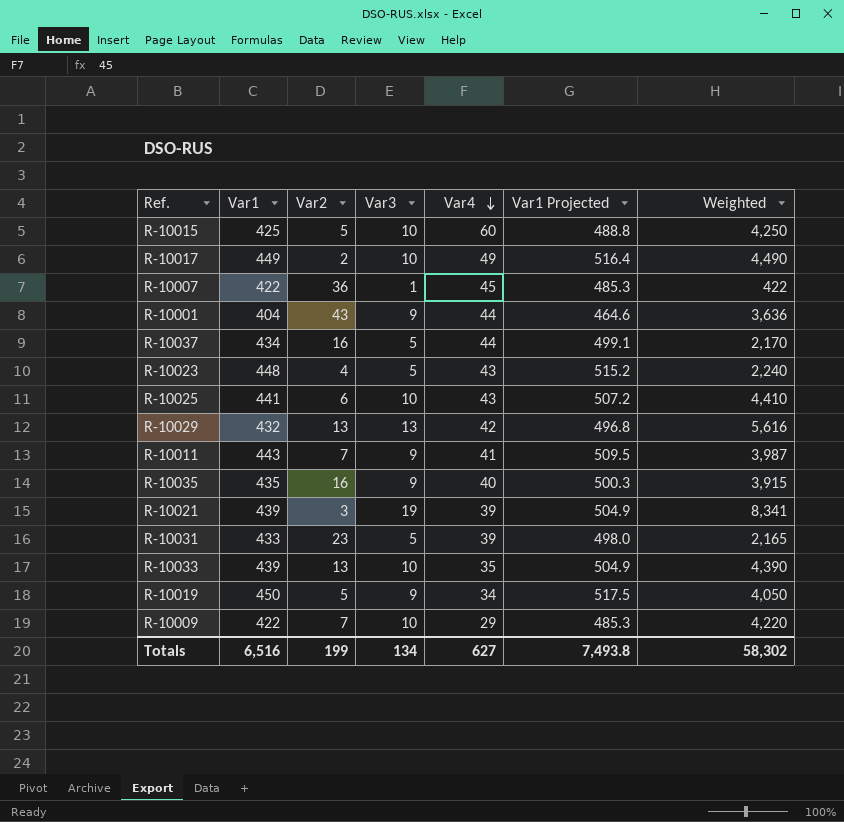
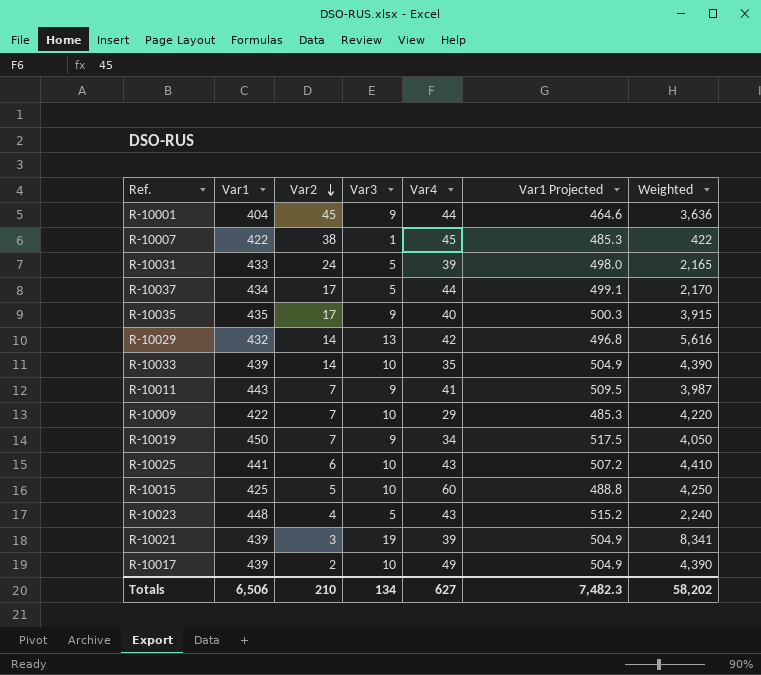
row order: Var4 descending -> Var2 descending
R-10001 | Var2: 43 -> 45
R-10007 | Var2: 36 -> 38
R-10031 | Var2: 23 -> 24
R-10037 | Var2: 16 -> 17
R-10035 | Var2: 16 -> 17
R-10029 | Var2: 13 -> 14
R-10033 | Var2: 13 -> 14
R-10019 | Var2: 5 -> 7
R-10017 | Var1: 449 -> 439
R-10017 | Var1 Projected: 516.4 -> 504.9
R-10017 | Weighted: 4,490 -> 4,390
Totals | Var1: 6,516 -> 6,506
Totals | Var2: 199 -> 210
Totals | Var1 Projected: 7,493.8 -> 7,482.3
Totals | Weighted: 58,302 -> 58,202

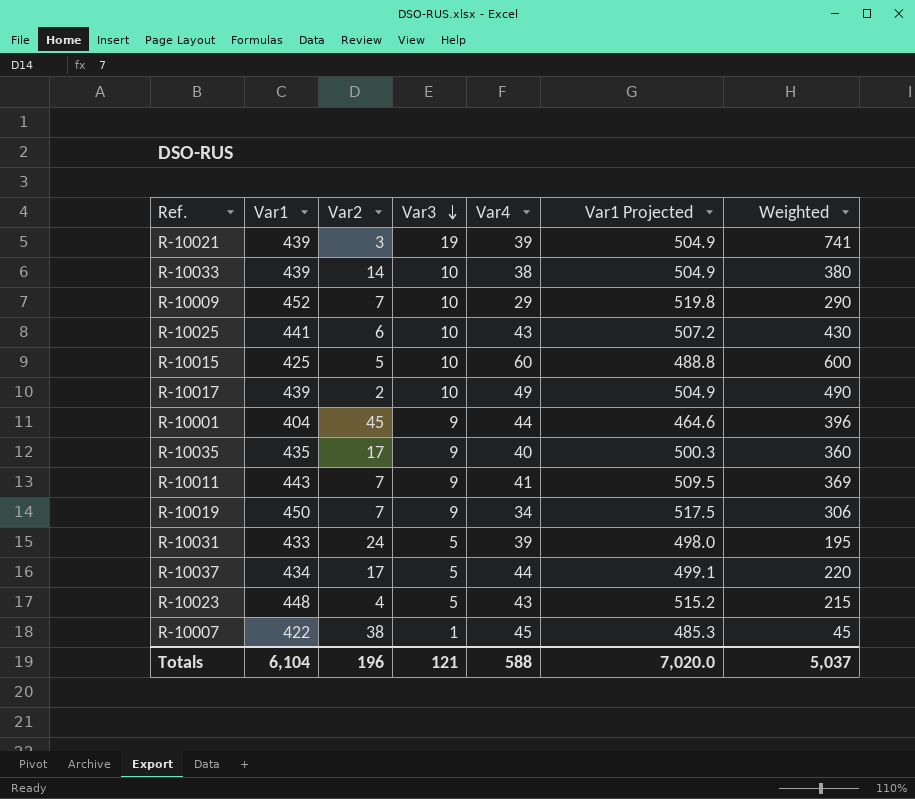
row order: Var2 descending -> Var3 descending
column Weighted | formula: [Var1] * [Var3] -> [Var3] * [Var4]
row R-10029: 432 | 14 | 13 | 42 | 496.8 | 5,616 -> none
R-10033 | Var4: 35 -> 38
R-10009 | Var1: 422 -> 452
R-10009 | Var1 Projected: 485.3 -> 519.8
Totals | Var1: 6,506 -> 6,104
Totals | Var2: 210 -> 196
Totals | Var3: 134 -> 121
Totals | Var4: 627 -> 588
Totals | Var1 Projected: 7,482.3 -> 7,020.0
Totals | Weighted: 58,202 -> 5,037

